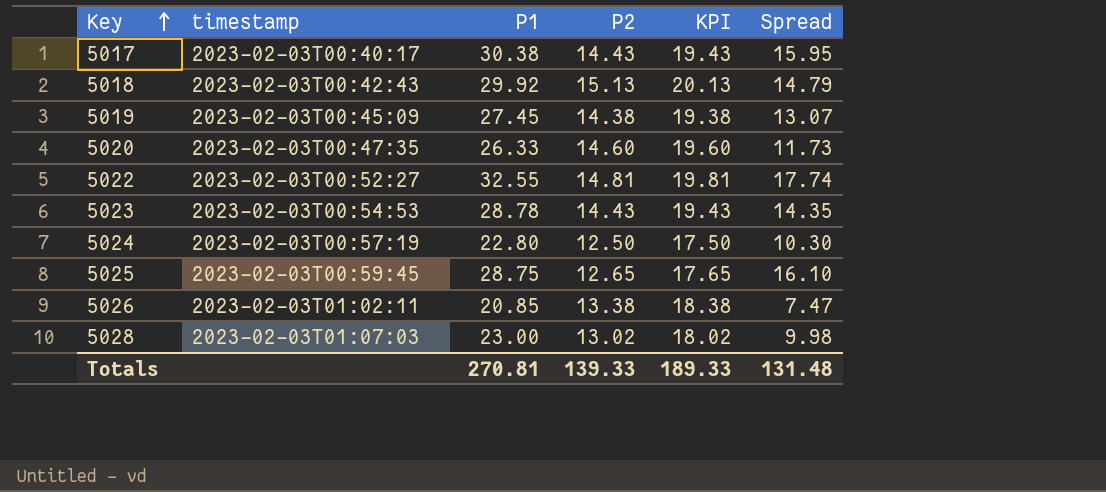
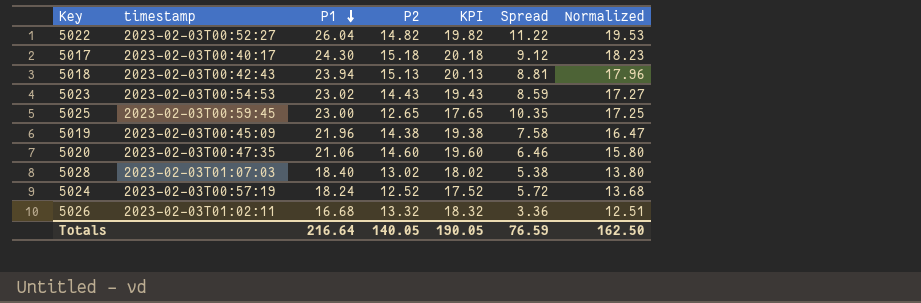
row order: Key ascending -> P1 descending
column Normalized | formula: none -> [P1] * 0.75
5022 | P1: 32.55 -> 26.04
5022 | P2: 14.81 -> 14.82
5022 | KPI: 19.81 -> 19.82
5022 | Spread: 17.74 -> 11.22
5017 | P1: 30.38 -> 24.30
5017 | P2: 14.43 -> 15.18
5017 | KPI: 19.43 -> 20.18
5017 | Spread: 15.95 -> 9.12
5018 | P1: 29.92 -> 23.94
5018 | Spread: 14.79 -> 8.81
5023 | P1: 28.78 -> 23.02
5023 | Spread: 14.35 -> 8.59
5025 | P1: 28.75 -> 23.00
5025 | Spread: 16.10 -> 10.35
5019 | P1: 27.45 -> 21.96
5019 | Spread: 13.07 -> 7.58
5020 | P1: 26.33 -> 21.06
5020 | Spread: 11.73 -> 6.46
5028 | P1: 23.00 -> 18.40
5028 | Spread: 9.98 -> 5.38
5024 | P1: 22.80 -> 18.24
5024 | P2: 12.50 -> 12.52
5024 | KPI: 17.50 -> 17.52
5024 | Spread: 10.30 -> 5.72
5026 | P1: 20.85 -> 16.68
5026 | P2: 13.38 -> 13.32
5026 | KPI: 18.38 -> 18.32
5026 | Spread: 7.47 -> 3.36
Totals | P1: 270.81 -> 216.64
Totals | P2: 139.33 -> 140.05
Totals | KPI: 189.33 -> 190.05
Totals | Spread: 131.48 -> 76.59

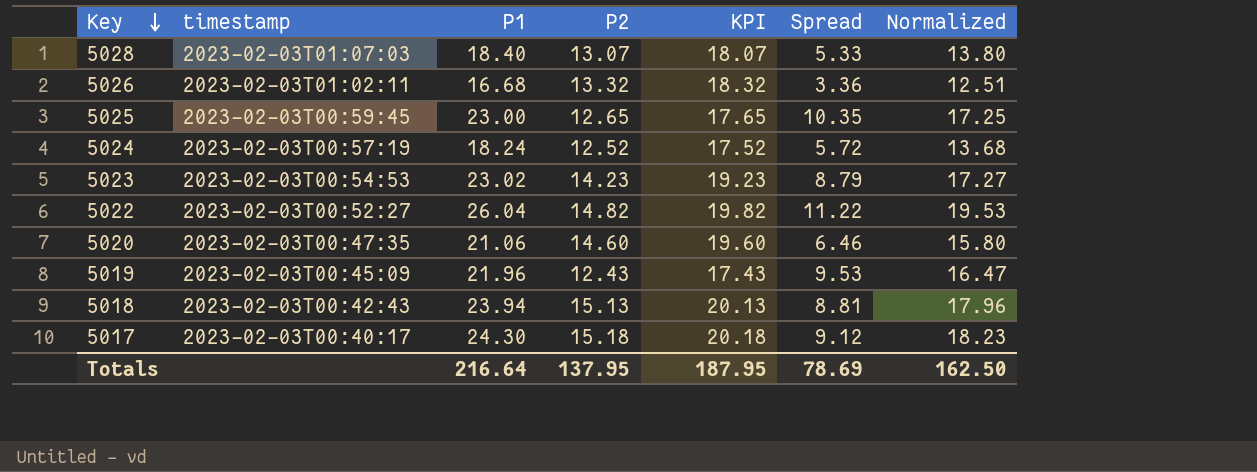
row order: P1 descending -> Key descending
5028 | P2: 13.02 -> 13.07
5028 | KPI: 18.02 -> 18.07
5028 | Spread: 5.38 -> 5.33
5023 | P2: 14.43 -> 14.23
5023 | KPI: 19.43 -> 19.23
5023 | Spread: 8.59 -> 8.79
5019 | P2: 14.38 -> 12.43
5019 | KPI: 19.38 -> 17.43
5019 | Spread: 7.58 -> 9.53
Totals | P2: 140.05 -> 137.95
Totals | KPI: 190.05 -> 187.95
Totals | Spread: 76.59 -> 78.69

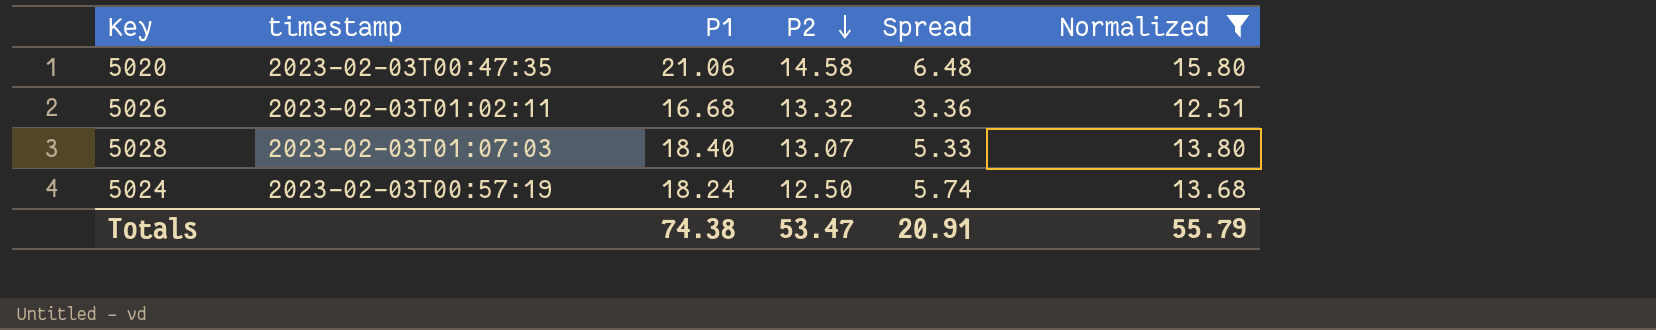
filter: none -> Normalized <= 15.80
row order: Key descending -> P2 descending
column KPI | formula: [P2] + 5 -> none
5020 | P2: 14.60 -> 14.58
5020 | Spread: 6.46 -> 6.48
5024 | P2: 12.52 -> 12.50
5024 | Spread: 5.72 -> 5.74
Totals | P1: 216.64 -> 74.38
Totals | P2: 137.95 -> 53.47
Totals | Spread: 78.69 -> 20.91
Totals | Normalized: 162.50 -> 55.79

